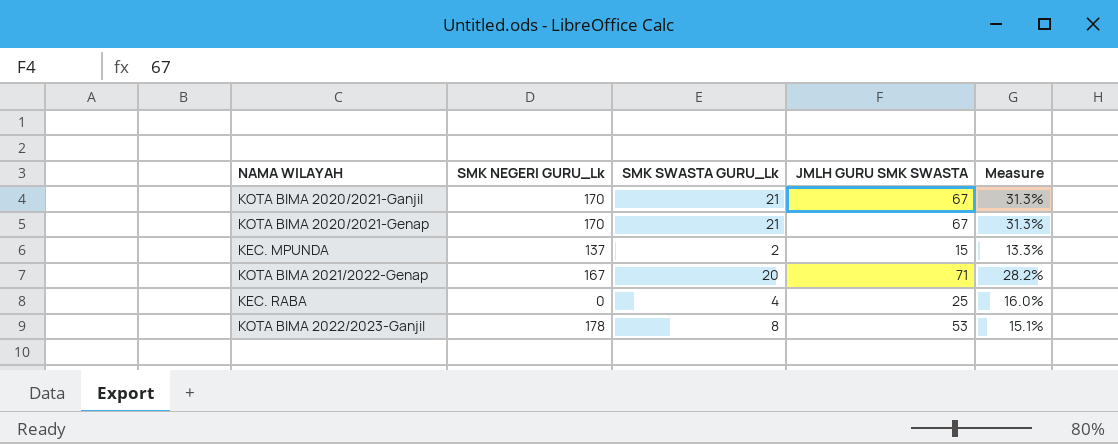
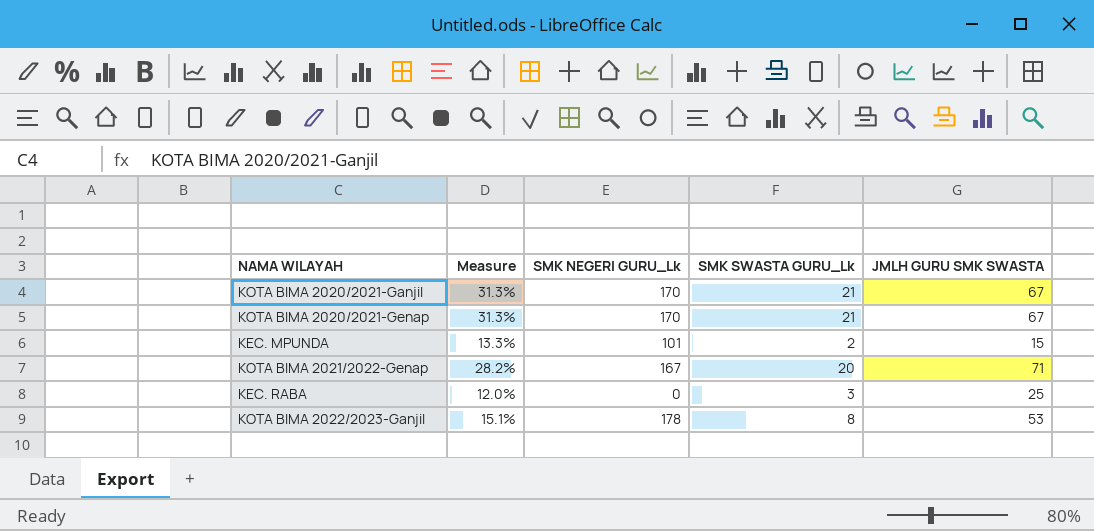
column Measure | position: 5 -> 2
KEC. MPUNDA | SMK NEGERI GURU_Lk: 137 -> 101
KEC. RABA | Measure: 16.0% -> 12.0%
KEC. RABA | SMK SWASTA GURU_Lk: 4 -> 3

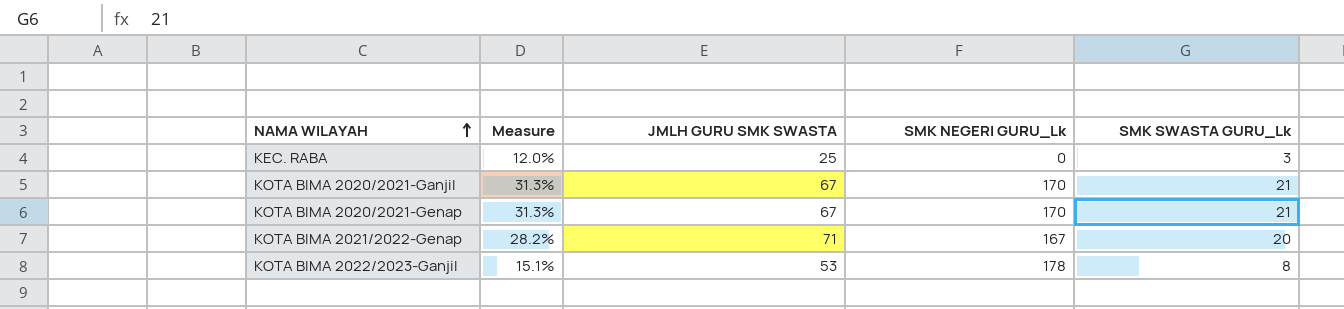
row order: none -> NAMA WILAYAH ascending
column JMLH GURU SMK SWASTA | position: 5 -> 3
row KEC. MPUNDA: 13.3% | 101 | 2 | 15 -> none

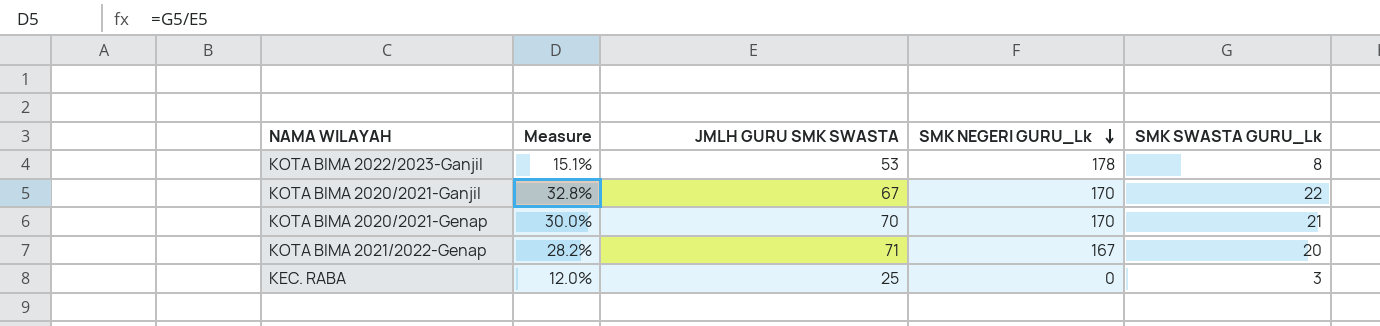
row order: NAMA WILAYAH ascending -> SMK NEGERI GURU_Lk descending
KOTA BIMA 2020/2021-Ganjil | Measure: 31.3% -> 32.8%
KOTA BIMA 2020/2021-Ganjil | SMK SWASTA GURU_Lk: 21 -> 22
KOTA BIMA 2020/2021-Genap | Measure: 31.3% -> 30.0%
KOTA BIMA 2020/2021-Genap | JMLH GURU SMK SWASTA: 67 -> 70

